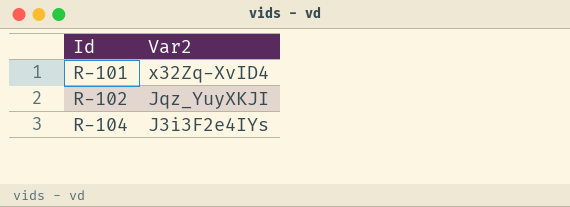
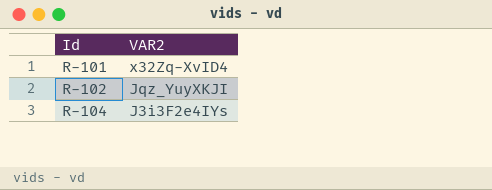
column name: Var2 -> VAR2

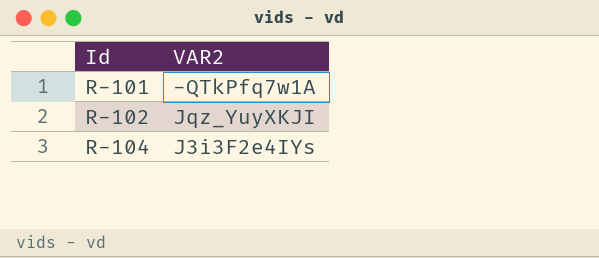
R-101 | VAR2: x32Zq-XvID4 -> -QTkPfq7w1A

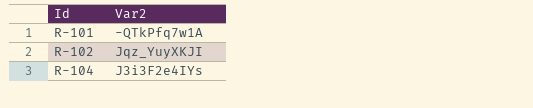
column name: VAR2 -> Var2

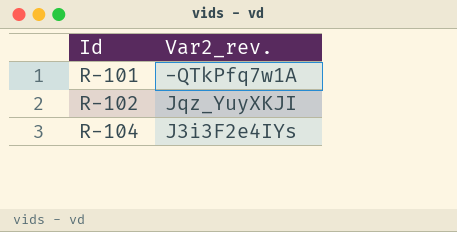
column name: Var2 -> Var2_rev.

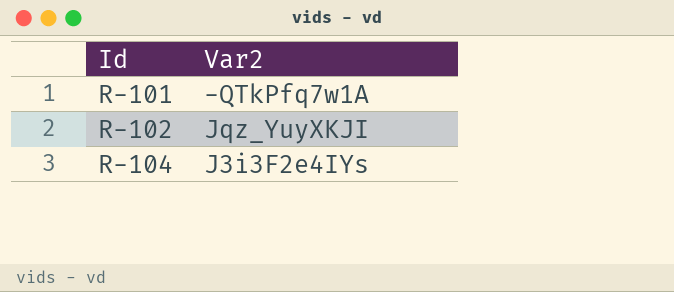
column name: Var2_rev. -> Var2

